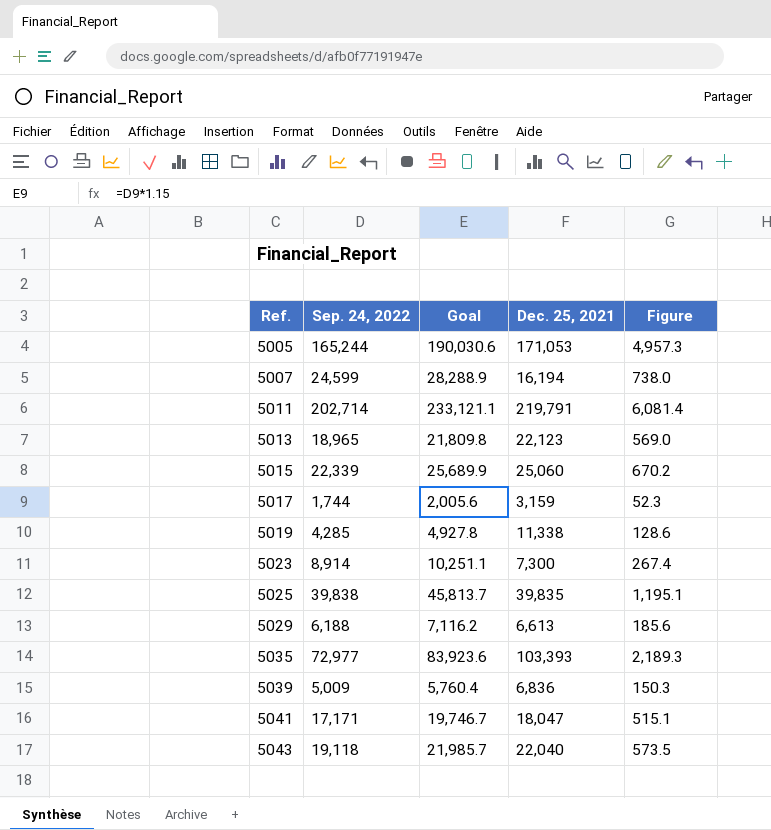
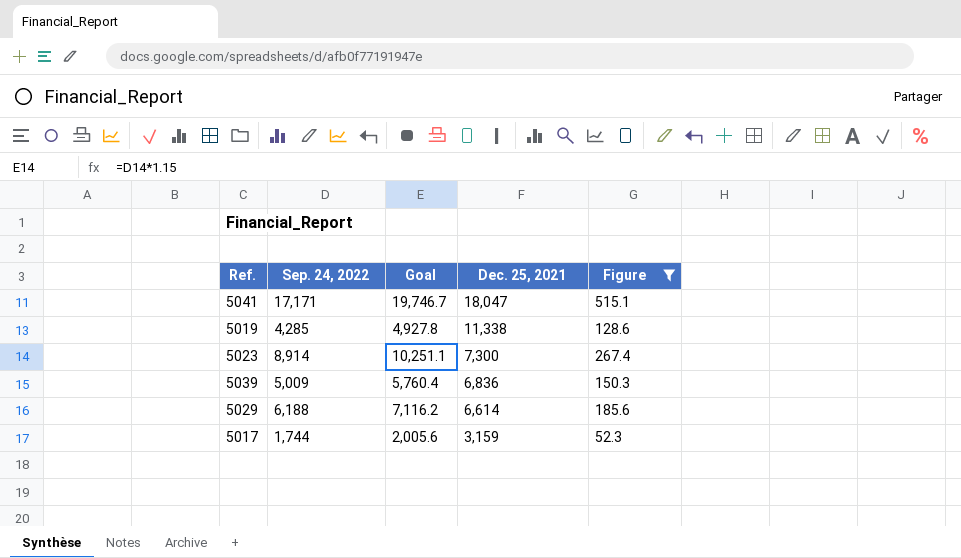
filter: none -> Figure <= 515.1
row order: Ref. ascending -> Dec. 25, 2021 descending
5029 | Dec. 25, 2021: 6,613 -> 6,614

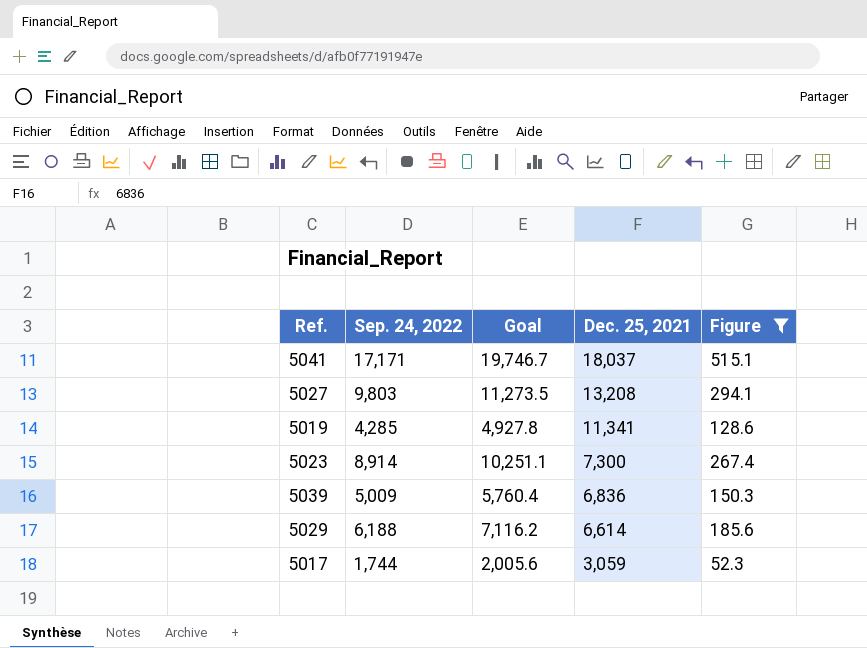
5041 | Dec. 25, 2021: 18,047 -> 18,037
row 5027: none -> 9,803 | 11,273.5 | 13,208 | 294.1
5019 | Dec. 25, 2021: 11,338 -> 11,341
5017 | Dec. 25, 2021: 3,159 -> 3,059

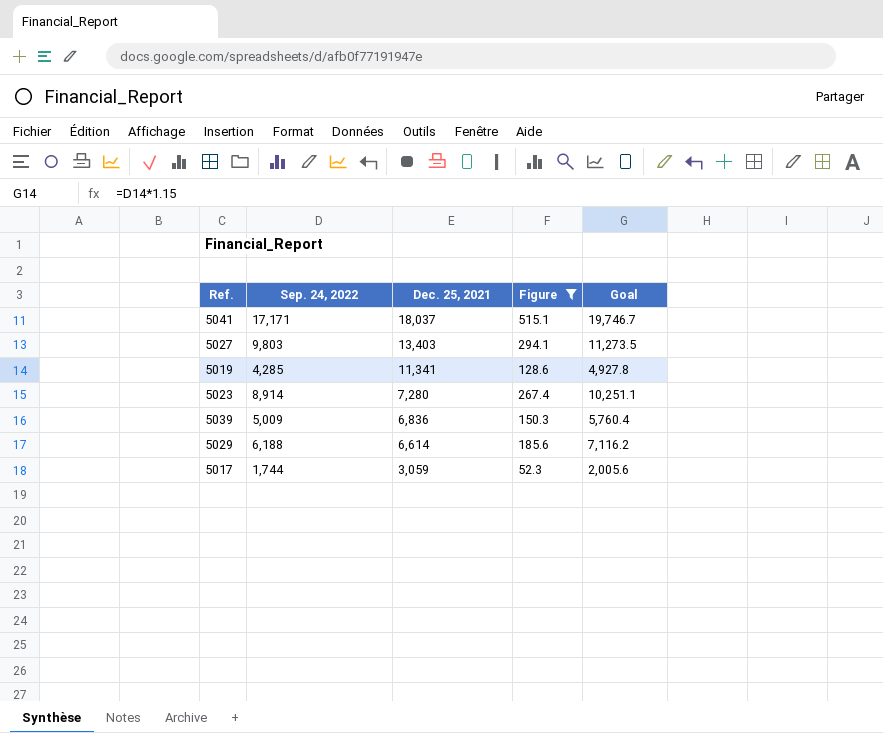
column Goal | position: 3 -> 5
5027 | Dec. 25, 2021: 13,208 -> 13,403
5023 | Dec. 25, 2021: 7,300 -> 7,280

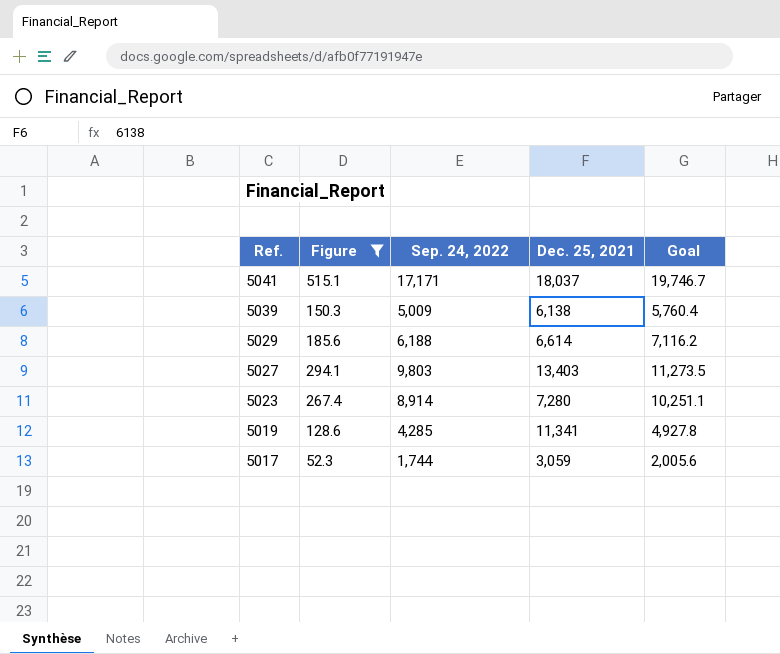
row order: Dec. 25, 2021 descending -> Ref. descending
column Figure | position: 4 -> 2
5039 | Dec. 25, 2021: 6,836 -> 6,138

